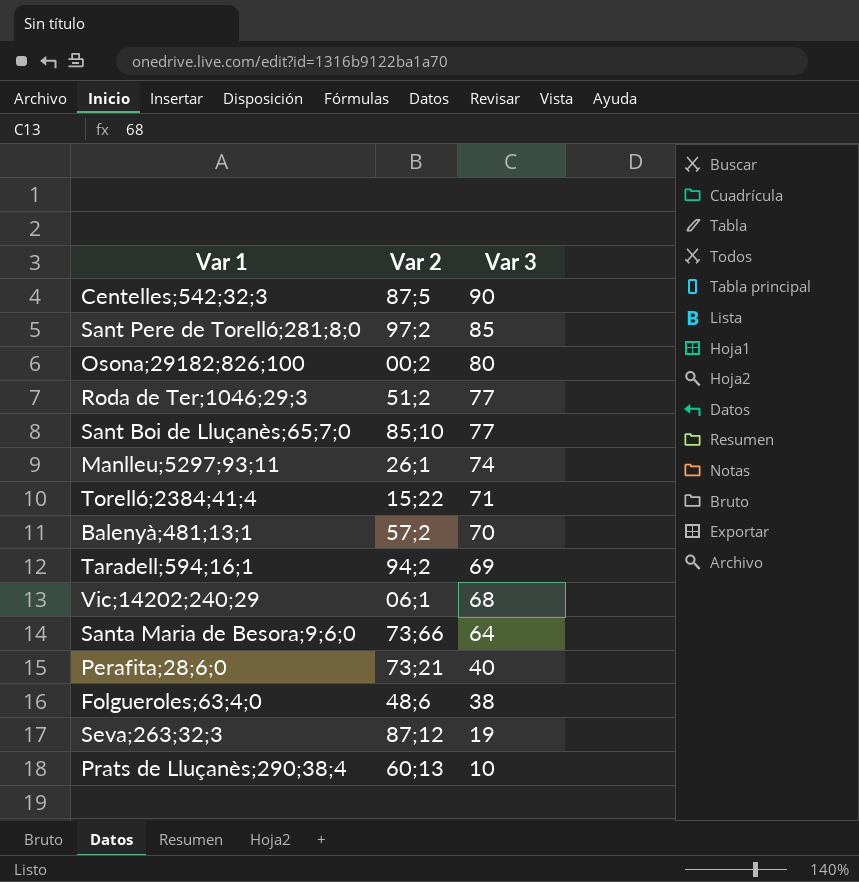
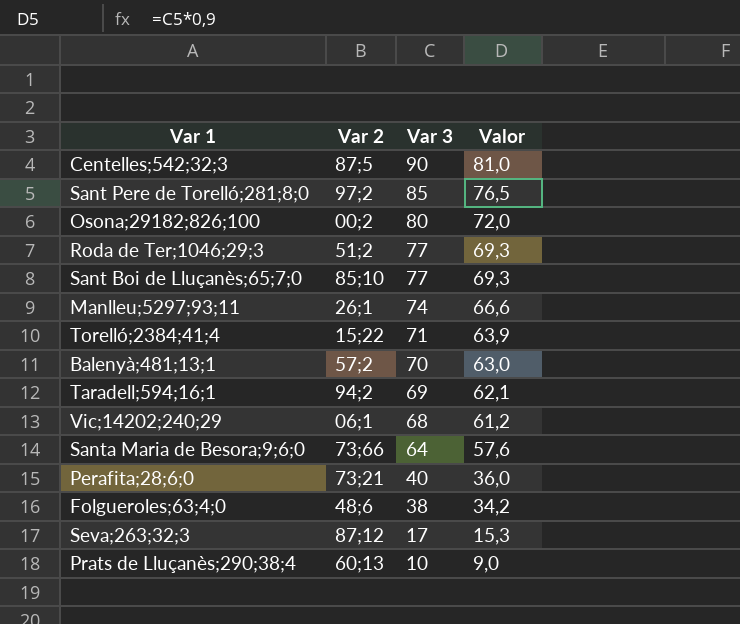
column Valor | formula: none -> [Var 3] * 0,9
Seva;263;32;3 | Var 3: 19 -> 17

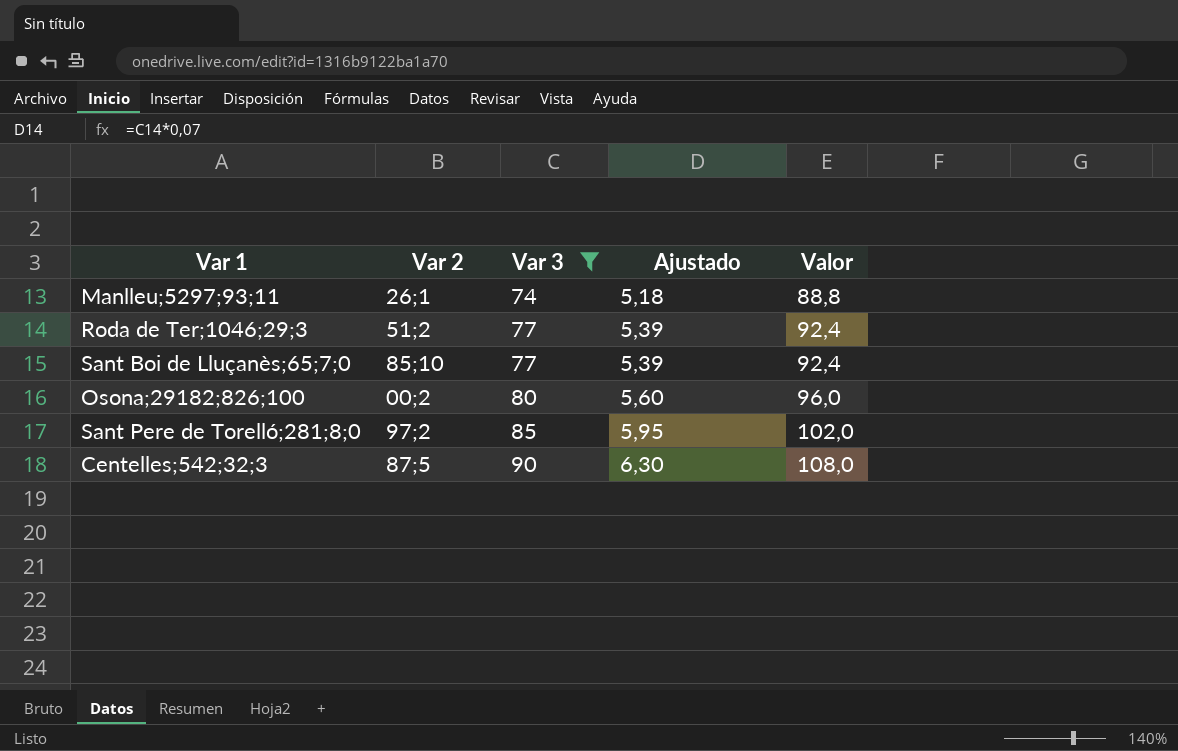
filter: none -> Var 3 >= 74
row order: Var 3 descending -> Var 3 ascending
column Ajustado | formula: none -> [Var 3] * 0,07
column Valor | formula: [Var 3] * 0,9 -> [Var 3] * 1,2

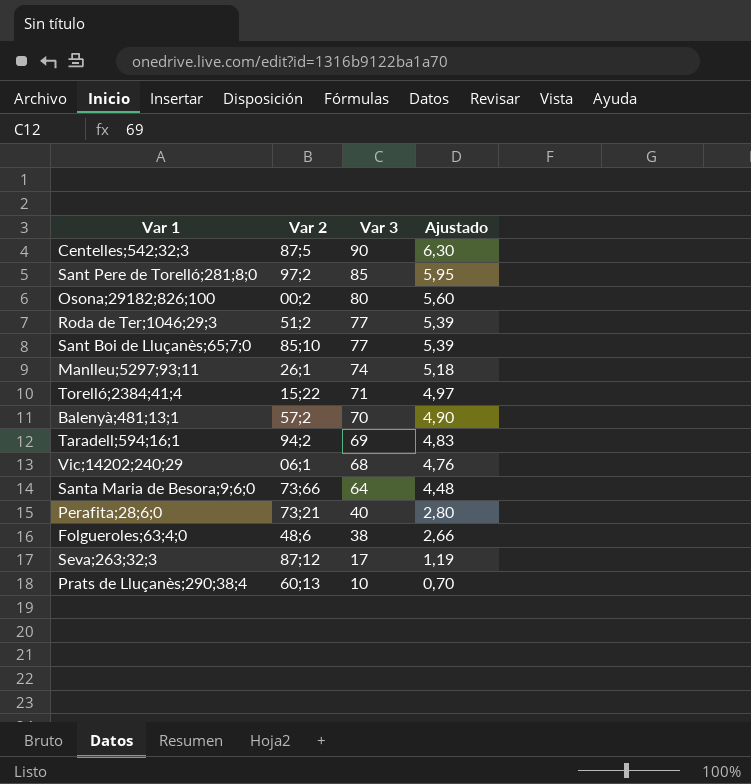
filter: Var 3 >= 74 -> none
row order: Var 3 ascending -> Var 3 descending
column Valor | formula: [Var 3] * 1,2 -> none

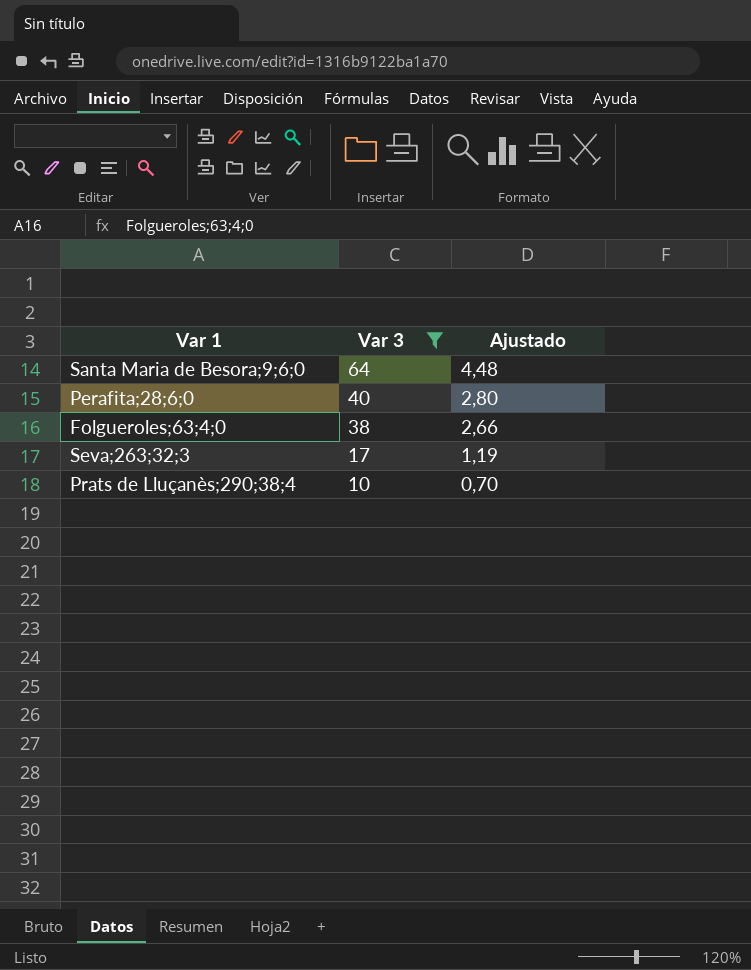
filter: none -> Var 3 <= 64
column Var 2 | position: 2 -> none

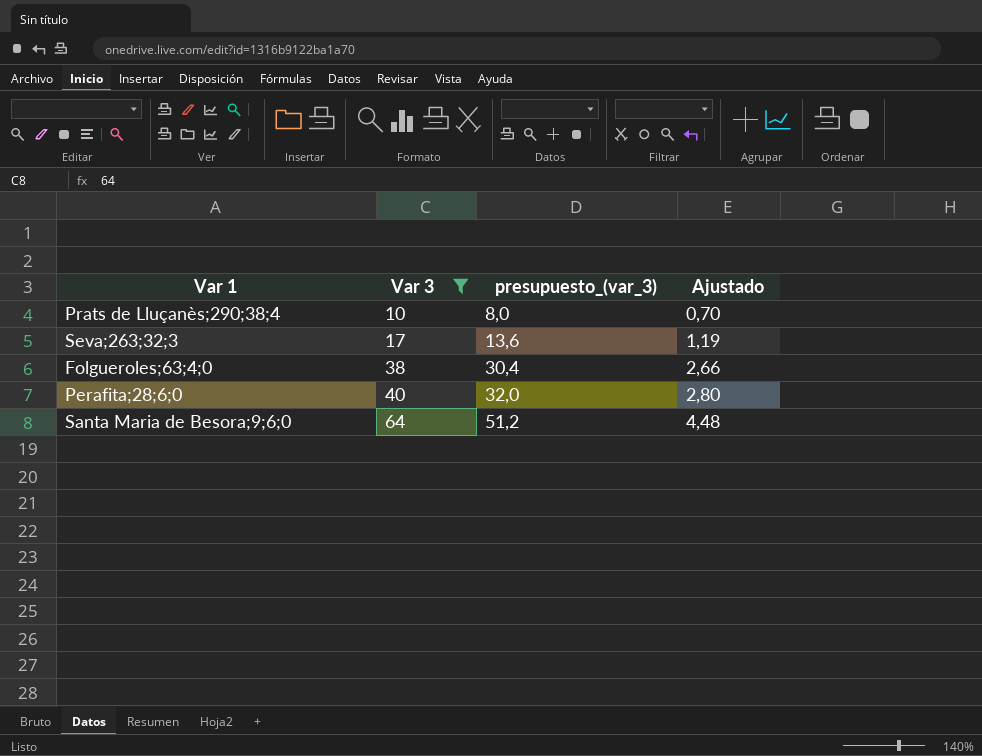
row order: Var 3 descending -> Var 3 ascending
column presupuesto_(var_3) | formula: none -> [Var 3] * 0,8

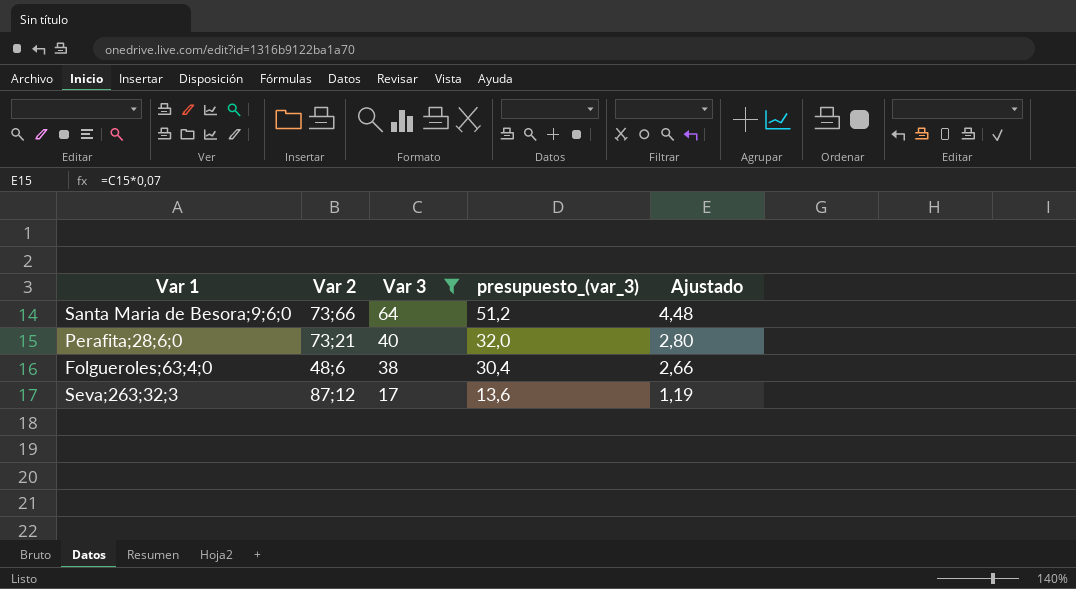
row order: Var 3 ascending -> Var 3 descending
column Var 2 | position: none -> 2
row Prats de Lluçanès;290;38;4: 10 | 8,0 | 0,70 -> none

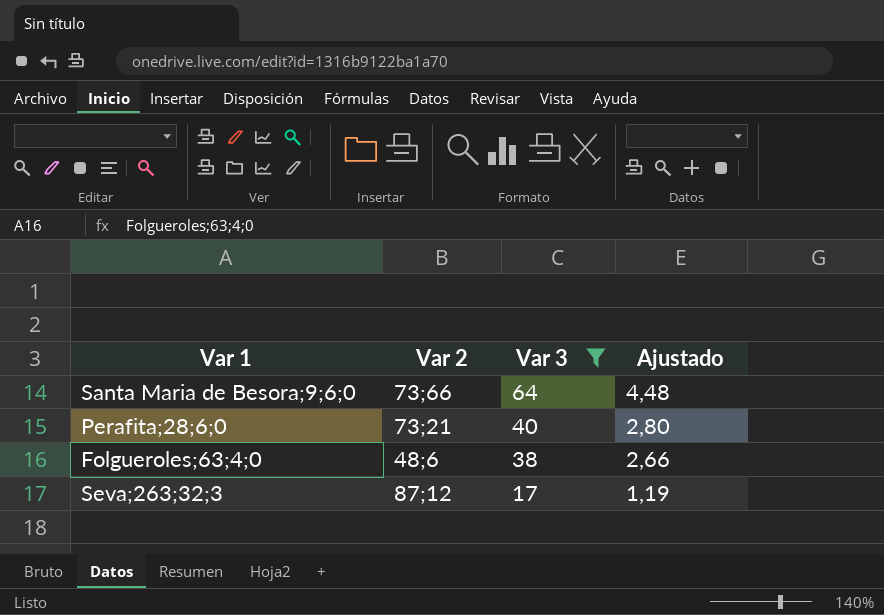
column presupuesto_(var_3) | formula: [Var 3] * 0,8 -> none

